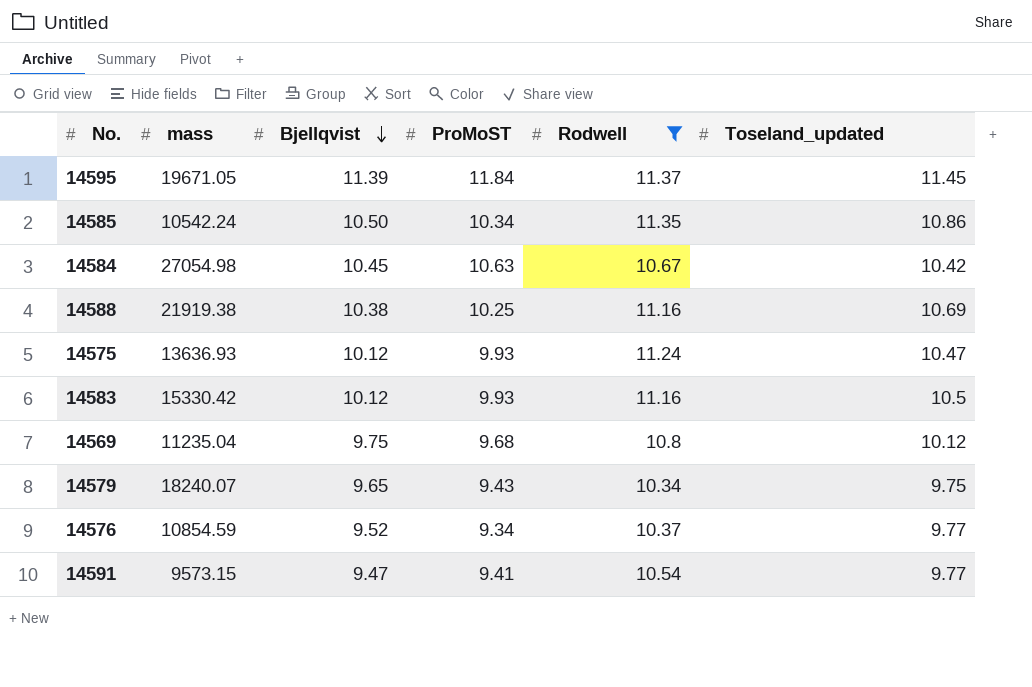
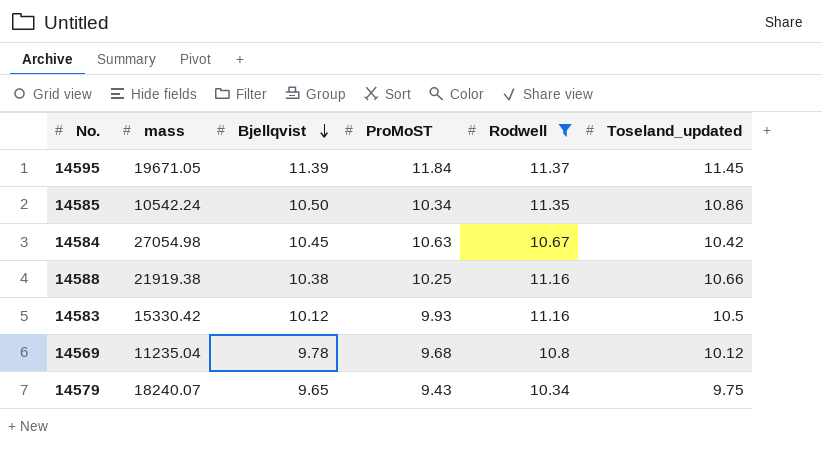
row 14575: 13636.93 | 10.12 | 9.93 | 11.24 | 10.47 -> none
row 14576: 10854.59 | 9.52 | 9.34 | 10.37 | 9.77 -> none
row 14591: 9573.15 | 9.47 | 9.41 | 10.54 | 9.77 -> none
14588 | Toseland_updated: 10.69 -> 10.66
14569 | Bjellqvist: 9.75 -> 9.78

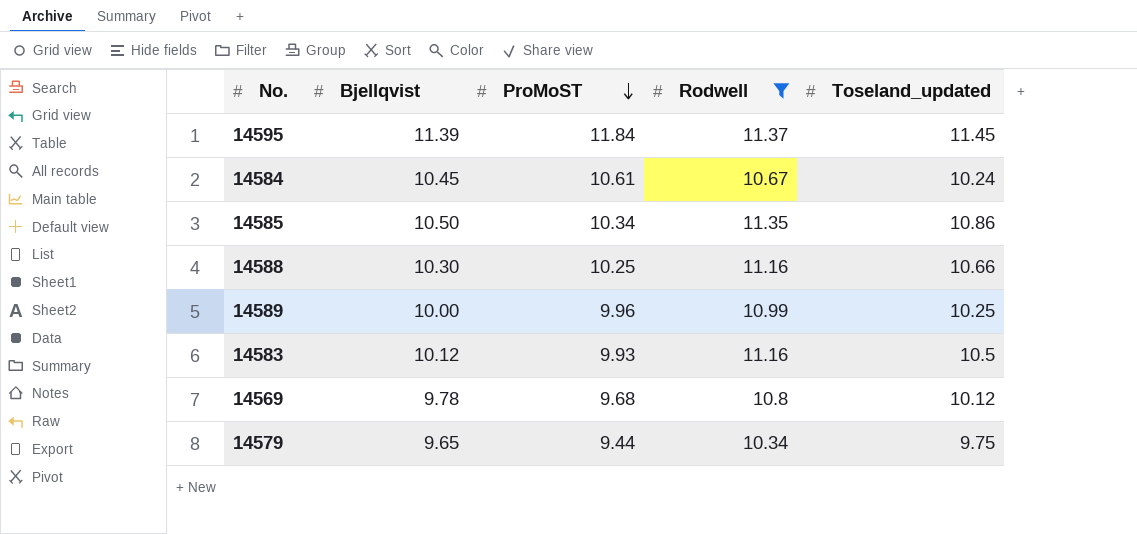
row order: Bjellqvist descending -> ProMoST descending
column mass | position: 2 -> none
14584 | ProMoST: 10.63 -> 10.61
14584 | Toseland_updated: 10.42 -> 10.24
14588 | Bjellqvist: 10.38 -> 10.30
row 14589: none -> 10.00 | 9.96 | 10.99 | 10.25
14579 | ProMoST: 9.43 -> 9.44

